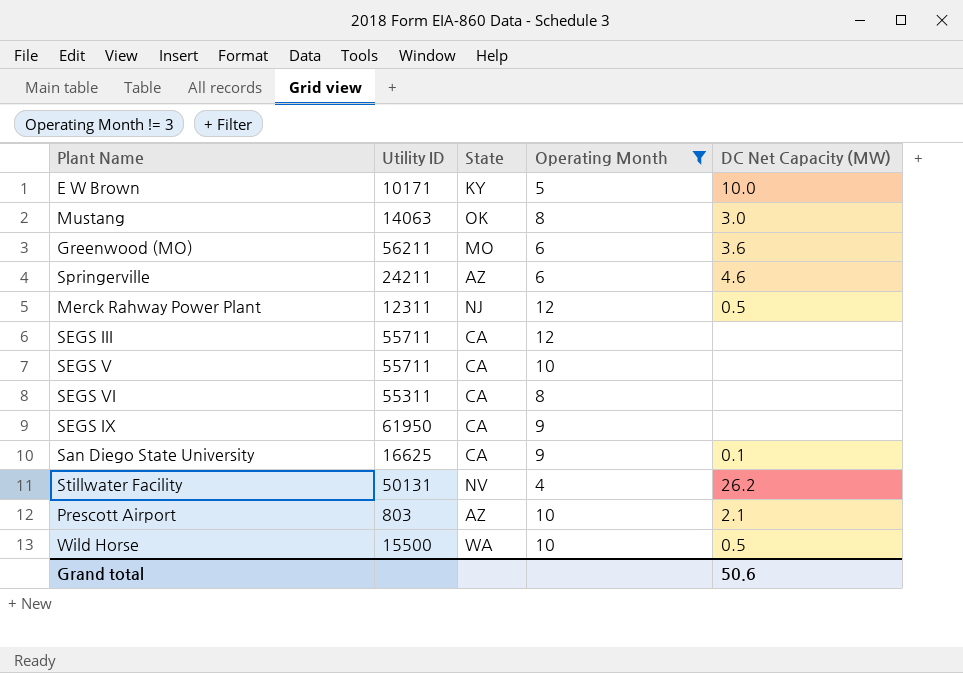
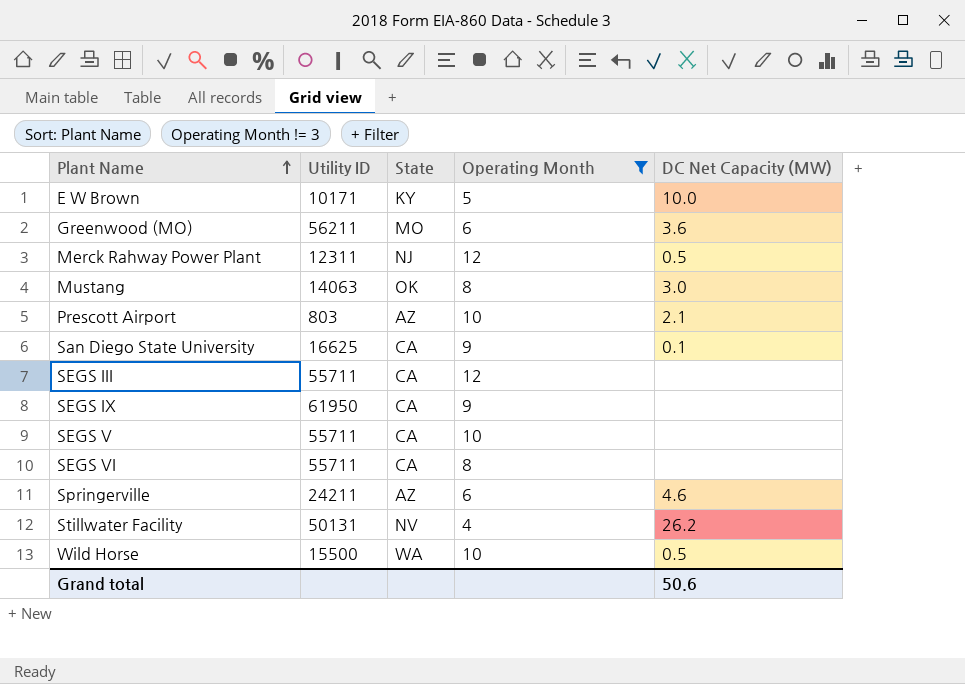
row order: none -> Plant Name ascending
SEGS VI | Utility ID: 55311 -> 55711

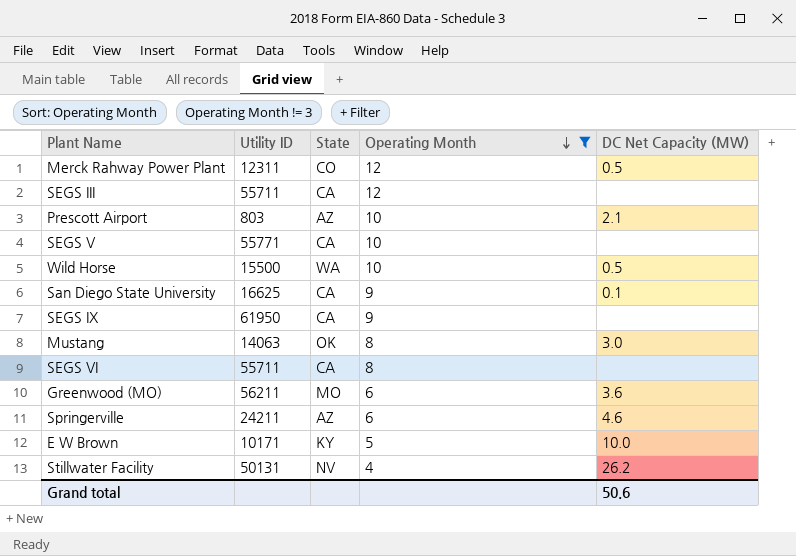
row order: Plant Name ascending -> Operating Month descending
Merck Rahway Power Plant | State: NJ -> CO
SEGS V | Utility ID: 55711 -> 55771

